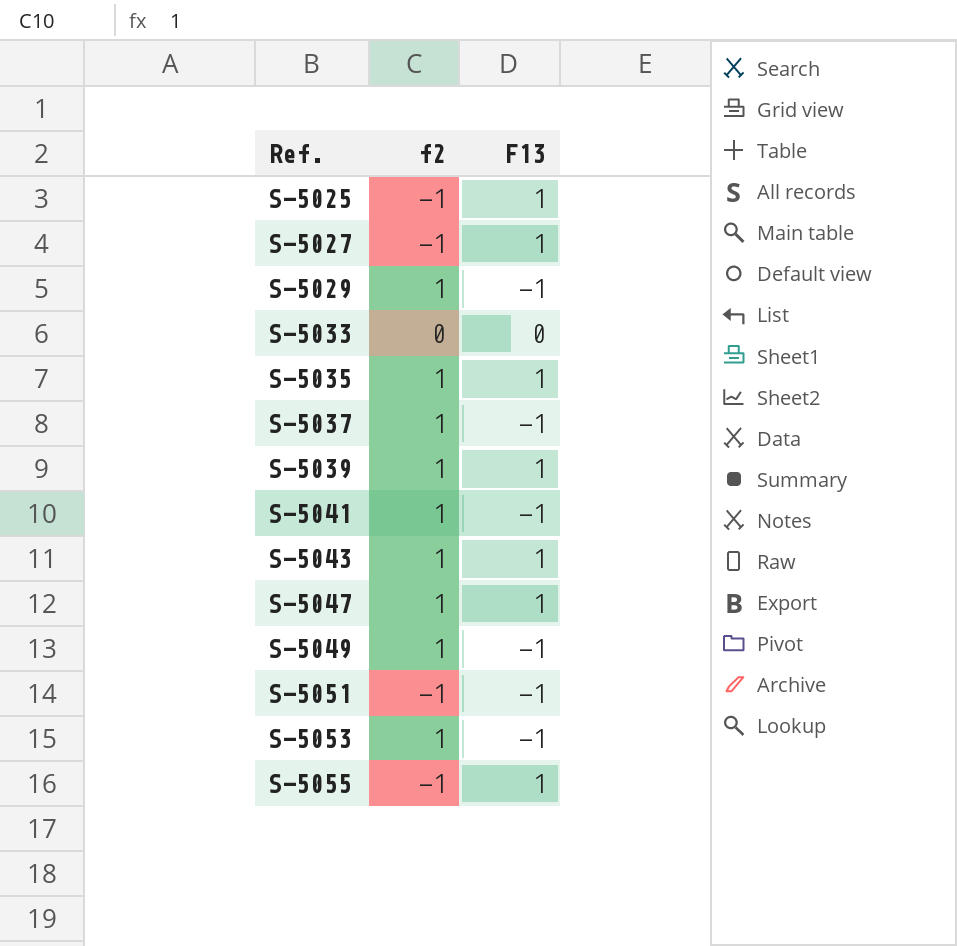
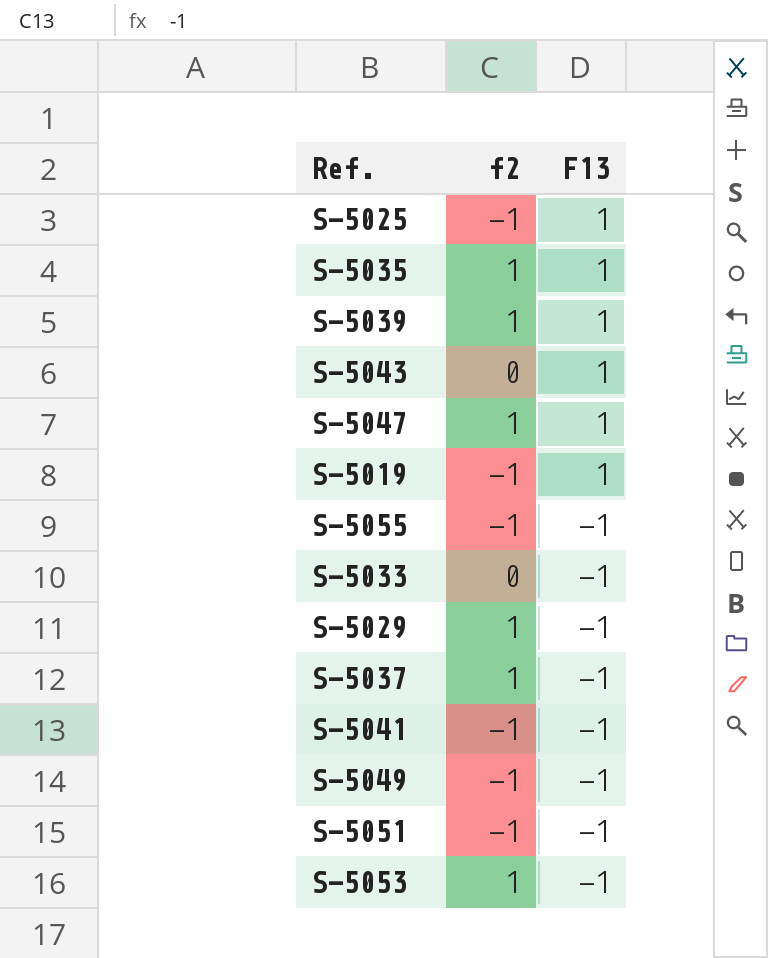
row order: Ref. ascending -> F13 descending
row S-5027: -1 | 1 -> none
S-5043 | f2: 1 -> 0
row S-5019: none -> -1 | 1
S-5055 | F13: 1 -> -1
S-5033 | F13: 0 -> -1
S-5041 | f2: 1 -> -1
S-5049 | f2: 1 -> -1

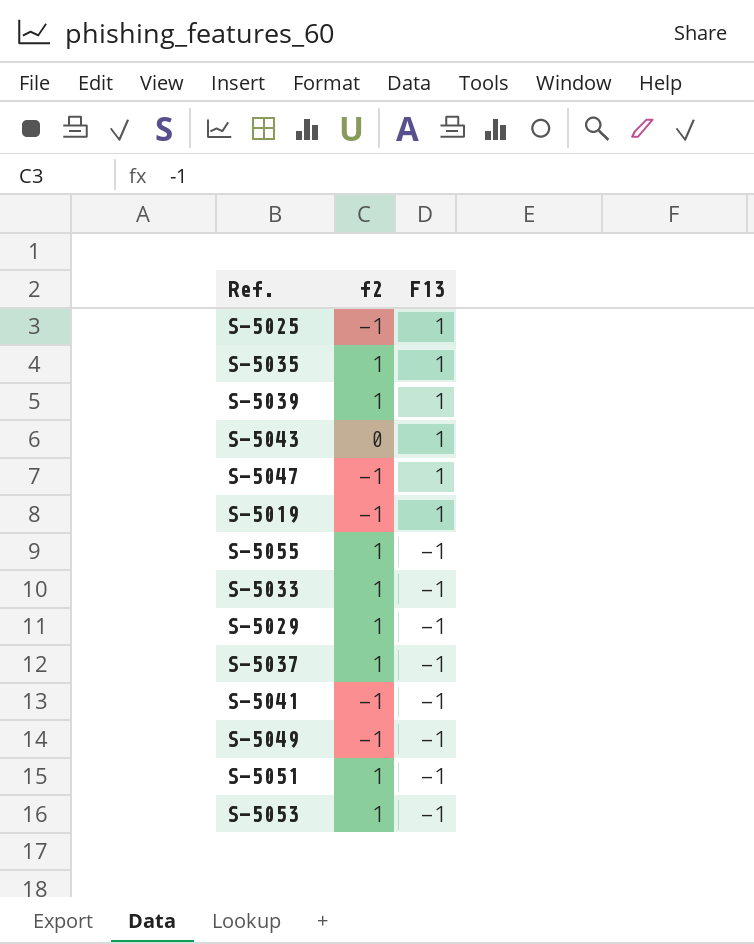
S-5047 | f2: 1 -> -1
S-5055 | f2: -1 -> 1
S-5033 | f2: 0 -> 1
S-5051 | f2: -1 -> 1

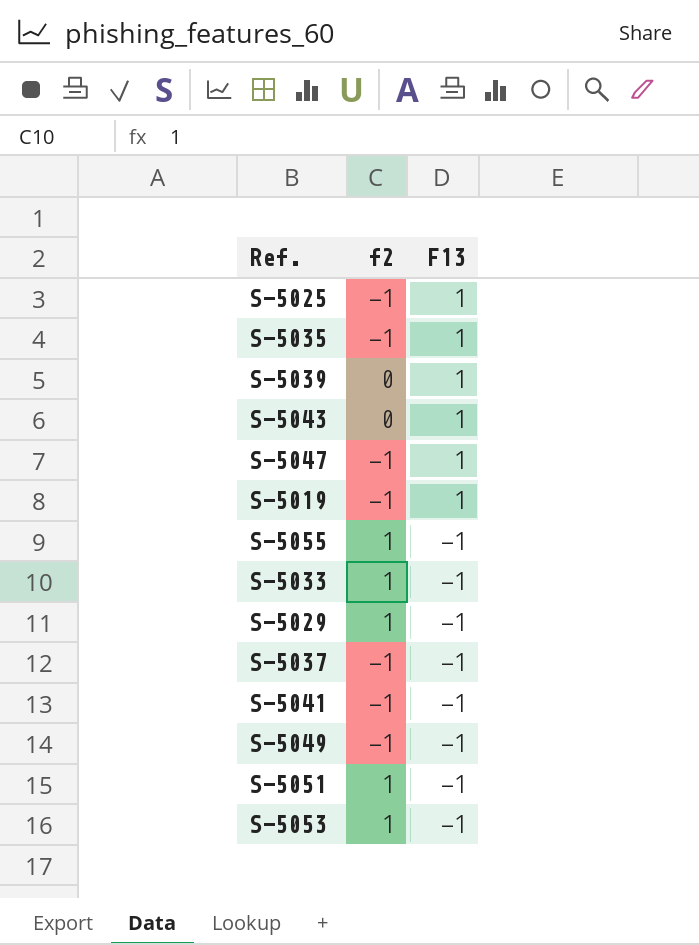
S-5035 | f2: 1 -> -1
S-5039 | f2: 1 -> 0
S-5037 | f2: 1 -> -1

